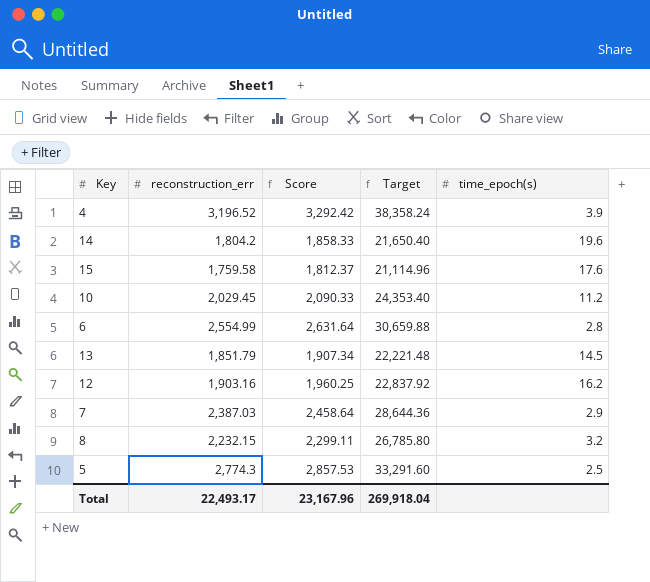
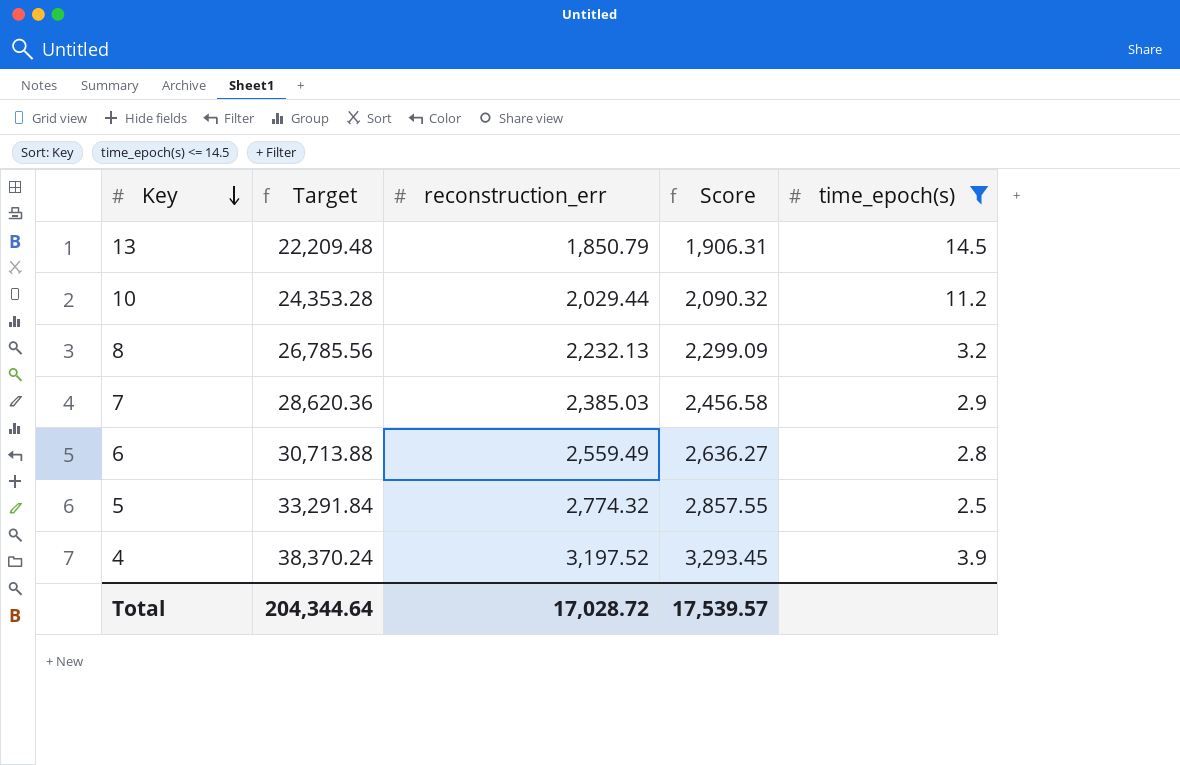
filter: none -> time_epoch(s) <= 14.5
row order: none -> Key descending
column Target | position: 4 -> 2
13 | Target: 22,221.48 -> 22,209.48
13 | reconstruction_err: 1,851.79 -> 1,850.79
13 | Score: 1,907.34 -> 1,906.31
10 | Target: 24,353.40 -> 24,353.28
10 | reconstruction_err: 2,029.45 -> 2,029.44
10 | Score: 2,090.33 -> 2,090.32
8 | Target: 26,785.80 -> 26,785.56
8 | reconstruction_err: 2,232.15 -> 2,232.13
8 | Score: 2,299.11 -> 2,299.09
7 | Target: 28,644.36 -> 28,620.36
7 | reconstruction_err: 2,387.03 -> 2,385.03
7 | Score: 2,458.64 -> 2,456.58
6 | Target: 30,659.88 -> 30,713.88
6 | reconstruction_err: 2,554.99 -> 2,559.49
6 | Score: 2,631.64 -> 2,636.27
5 | Target: 33,291.60 -> 33,291.84
5 | reconstruction_err: 2,774.3 -> 2,774.32
5 | Score: 2,857.53 -> 2,857.55
4 | Target: 38,358.24 -> 38,370.24
4 | reconstruction_err: 3,196.52 -> 3,197.52
4 | Score: 3,292.42 -> 3,293.45
Total | Target: 269,918.04 -> 204,344.64
Total | reconstruction_err: 22,493.17 -> 17,028.72
Total | Score: 23,167.96 -> 17,539.57

